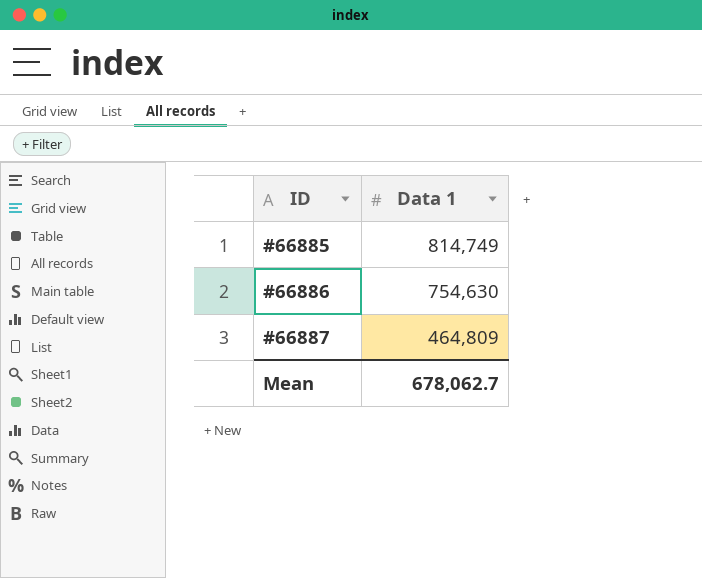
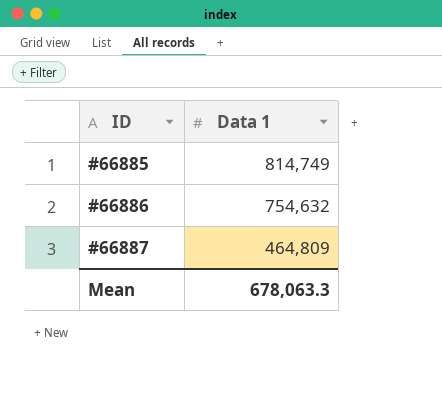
#66886 | Data 1: 754,630 -> 754,632
Mean | Data 1: 678,062.7 -> 678,063.3

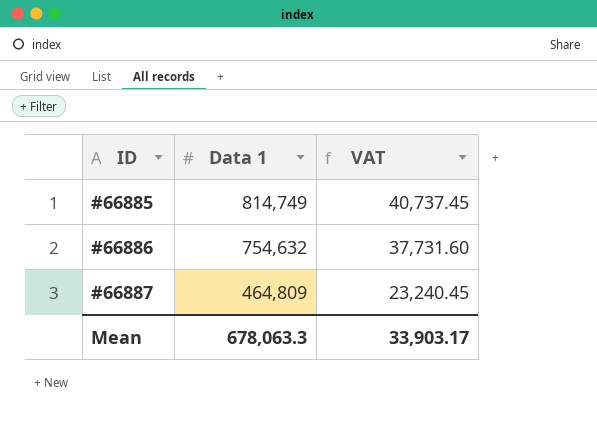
column VAT | formula: none -> [Data 1] * 0.05

